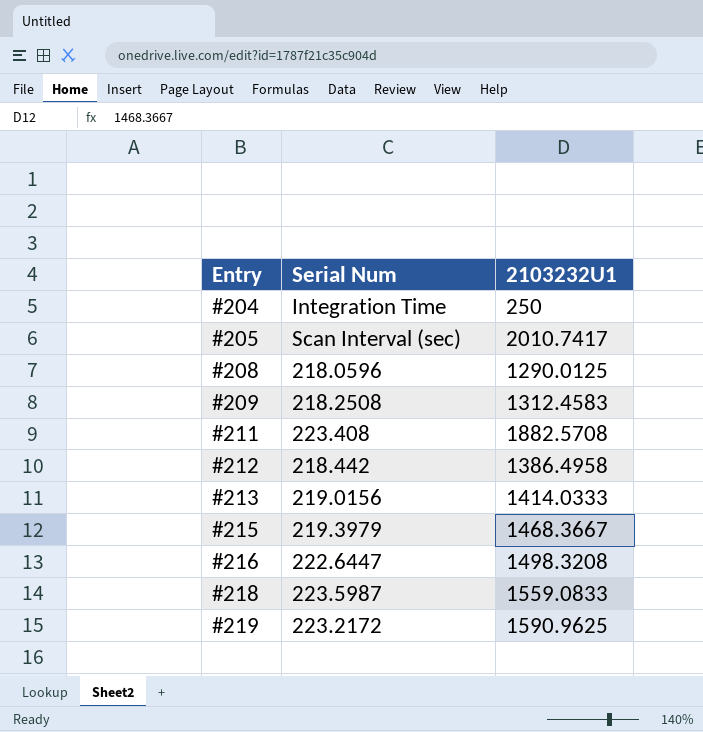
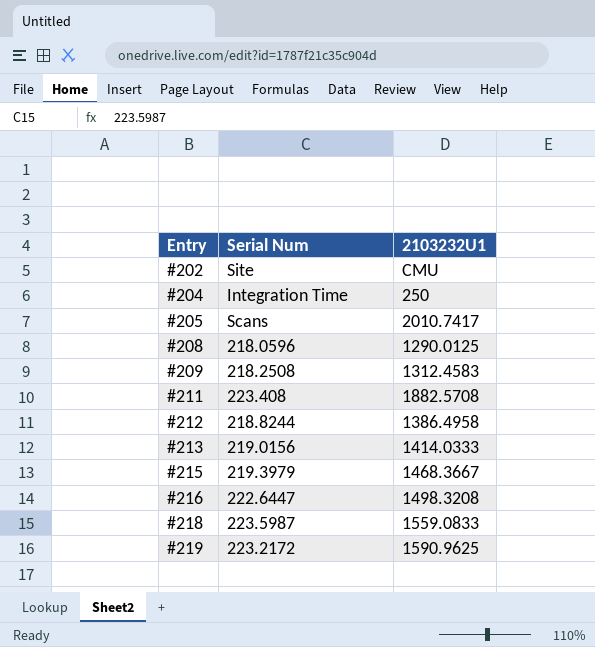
row #202: none -> Site | CMU
#205 | Serial Num: Scan Interval (sec) -> Scans
#212 | Serial Num: 218.442 -> 218.8244

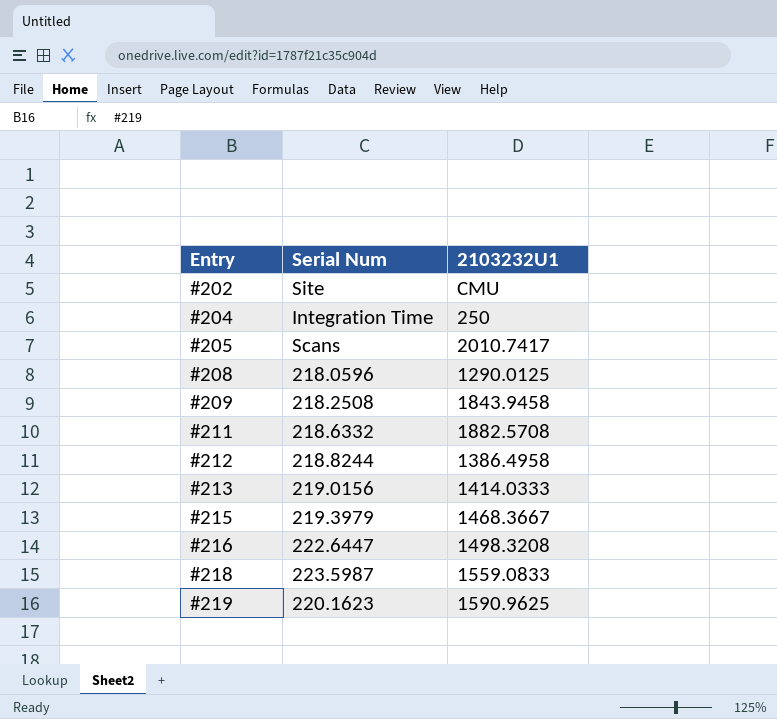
#209 | 2103232U1: 1312.4583 -> 1843.9458
#211 | Serial Num: 223.408 -> 218.6332
#219 | Serial Num: 223.2172 -> 220.1623

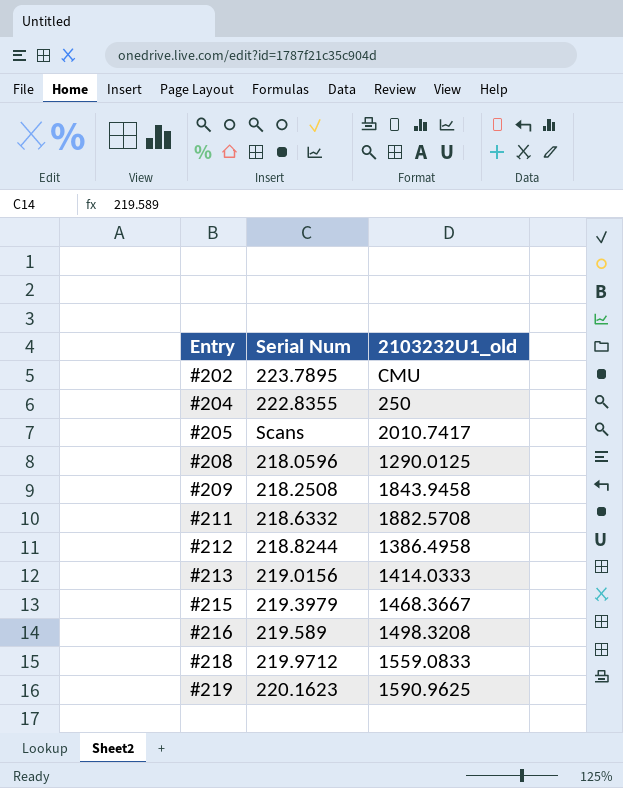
column name: 2103232U1 -> 2103232U1_old
#202 | Serial Num: Site -> 223.7895
#204 | Serial Num: Integration Time -> 222.8355
#216 | Serial Num: 222.6447 -> 219.589
#218 | Serial Num: 223.5987 -> 219.9712

